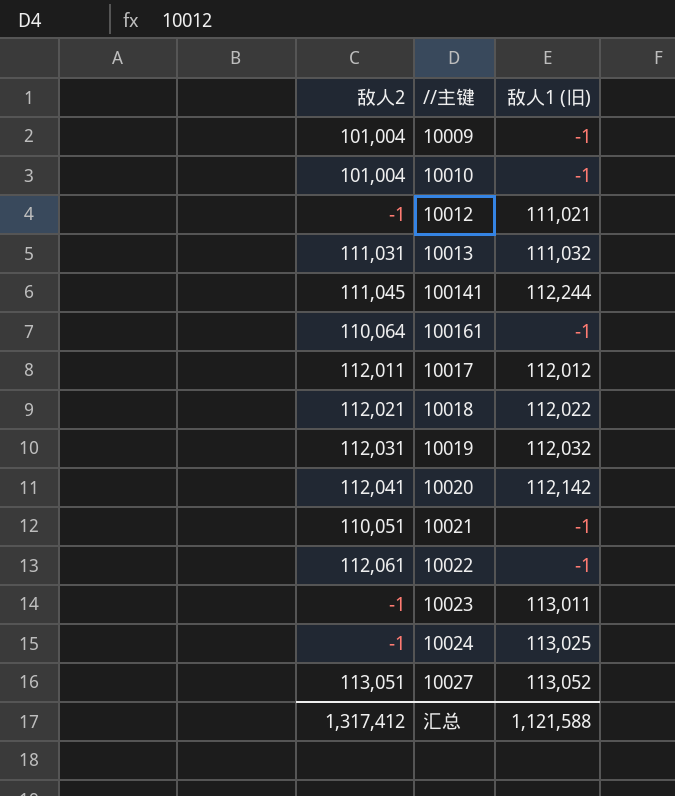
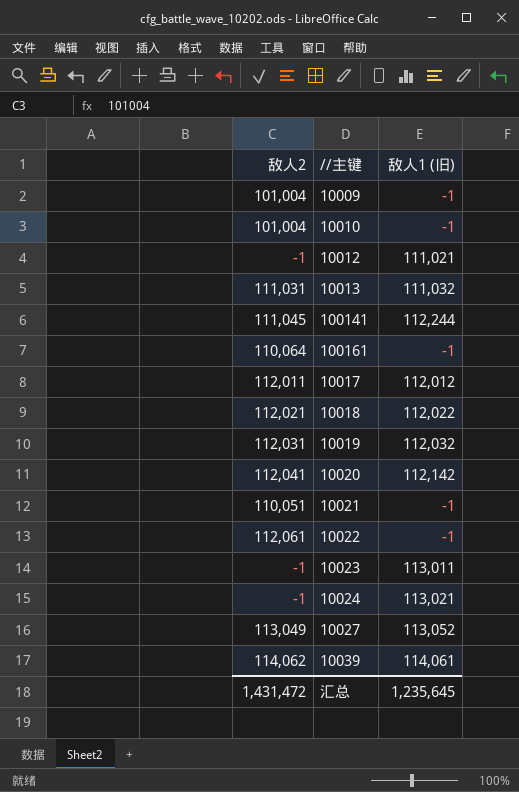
10024 | 敌人1 (旧): 113,025 -> 113,021
10027 | 敌人2: 113,051 -> 113,049
row 10039: none -> 114,062 | 114,061
汇总 | 敌人2: 1,317,412 -> 1,431,472
汇总 | 敌人1 (旧): 1,121,588 -> 1,235,645

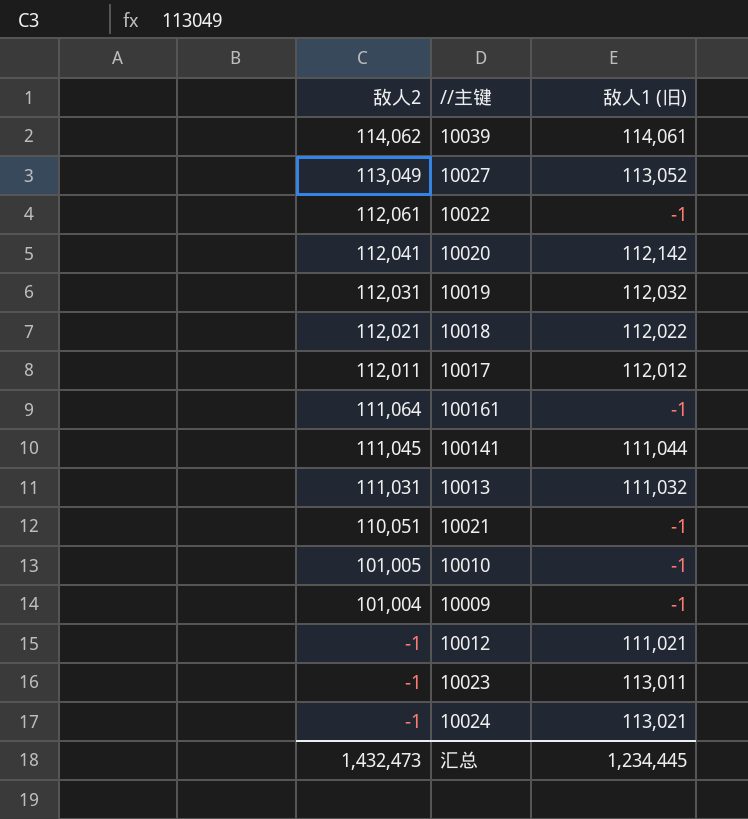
row order: none -> 敌人2 descending
100161 | 敌人2: 110,064 -> 111,064
100141 | 敌人1 (旧): 112,244 -> 111,044
10010 | 敌人2: 101,004 -> 101,005
汇总 | 敌人2: 1,431,472 -> 1,432,473
汇总 | 敌人1 (旧): 1,235,645 -> 1,234,445

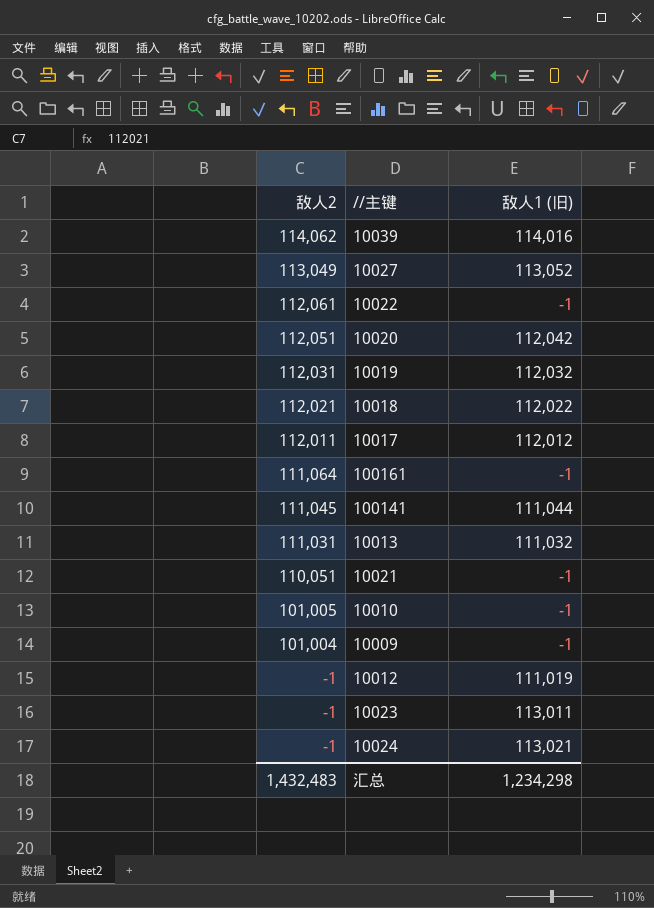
10039 | 敌人1 (旧): 114,061 -> 114,016
10020 | 敌人2: 112,041 -> 112,051
10020 | 敌人1 (旧): 112,142 -> 112,042
10012 | 敌人1 (旧): 111,021 -> 111,019
汇总 | 敌人2: 1,432,473 -> 1,432,483
汇总 | 敌人1 (旧): 1,234,445 -> 1,234,298

